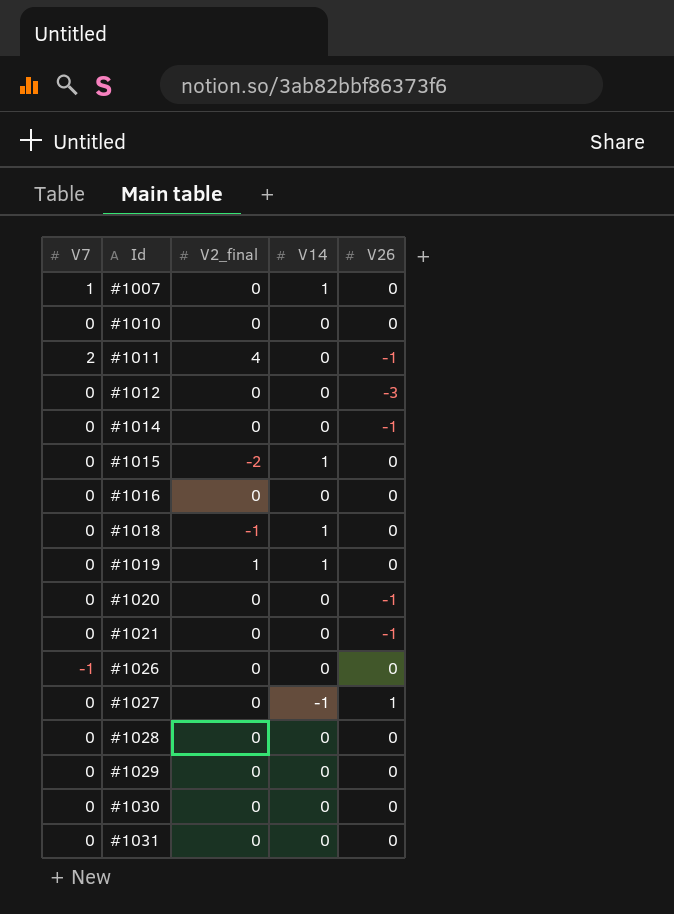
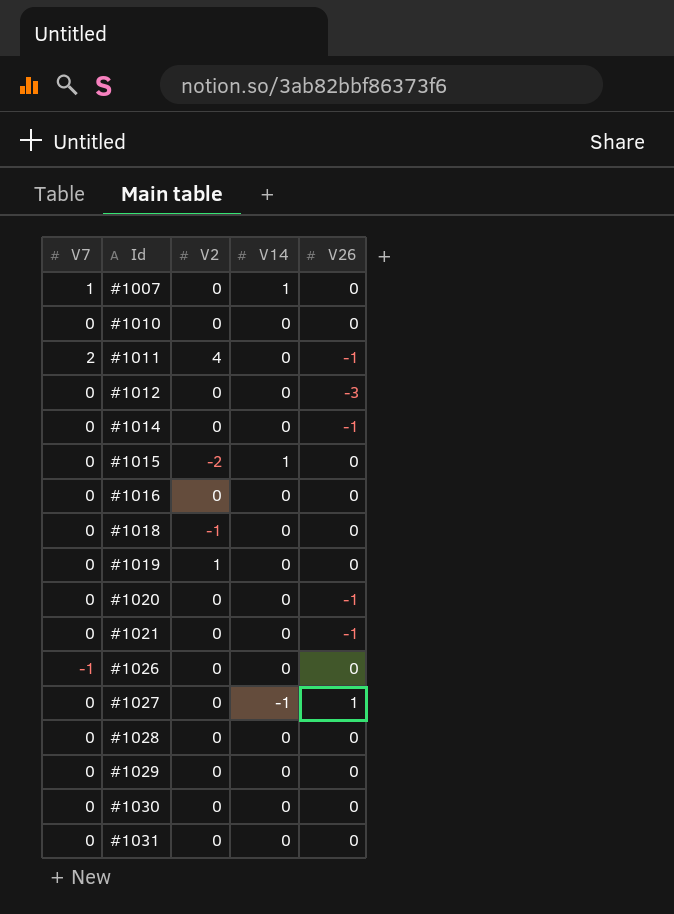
column name: V2_final -> V2
#1018 | V14: 1 -> 0
#1019 | V14: 1 -> 0

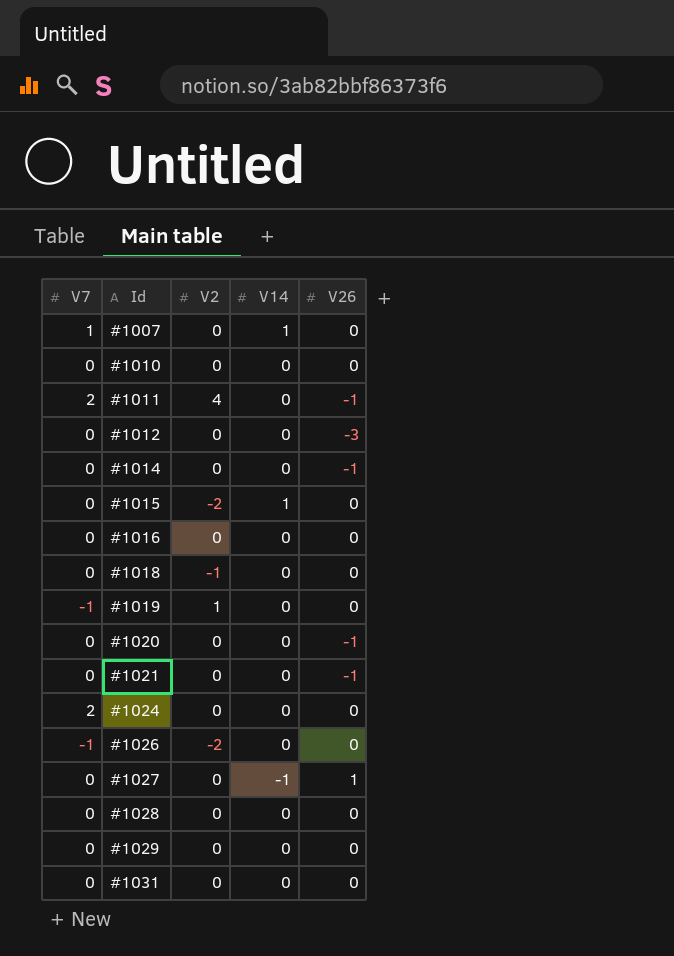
row #1030: 0 | 0 | 0 | 0 -> none
#1019 | V7: 0 -> -1
row #1024: none -> 2 | 0 | 0 | 0
#1026 | V2: 0 -> -2

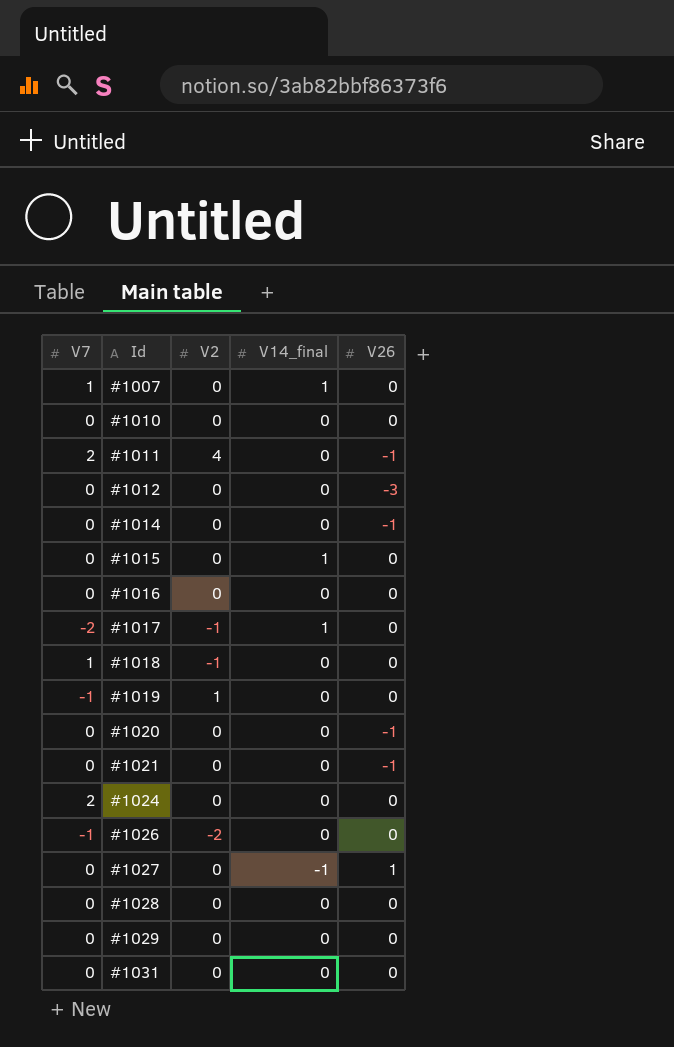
column name: V14 -> V14_final
#1015 | V2: -2 -> 0
row #1017: none -> -2 | -1 | 1 | 0
#1018 | V7: 0 -> 1

